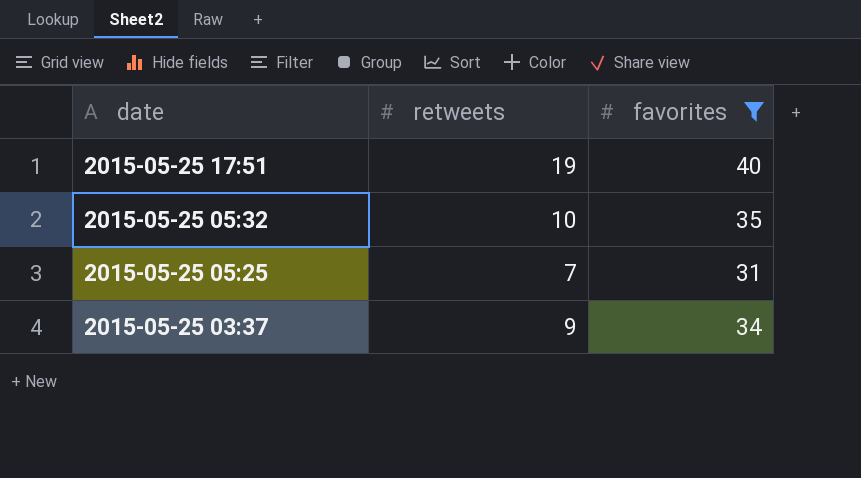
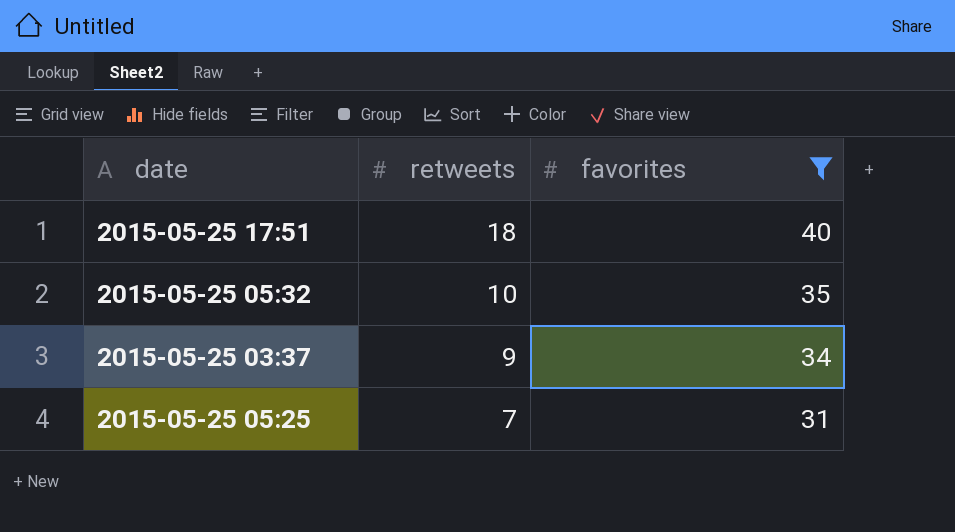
row order: date descending -> retweets descending
2015-05-25 17:51 | retweets: 19 -> 18

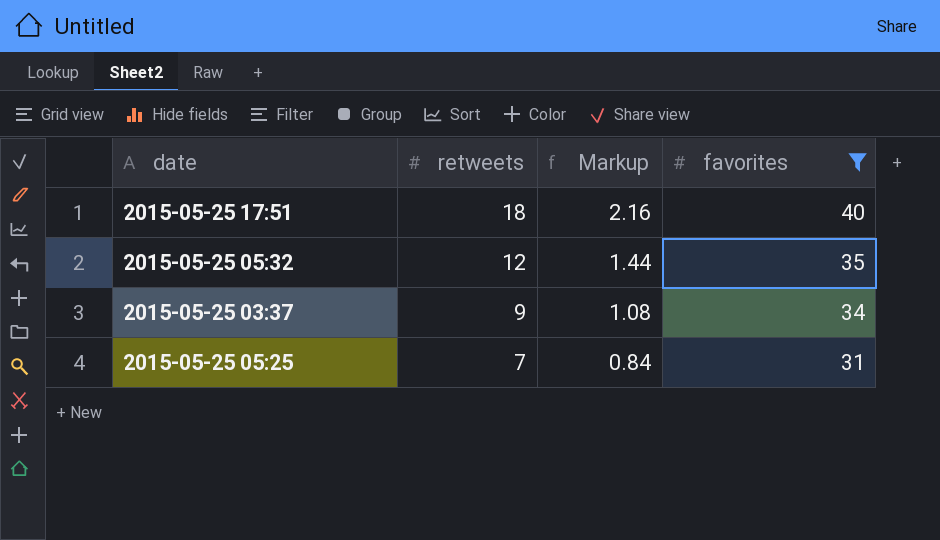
column Markup | formula: none -> [retweets] * 0.12
2015-05-25 05:32 | retweets: 10 -> 12

